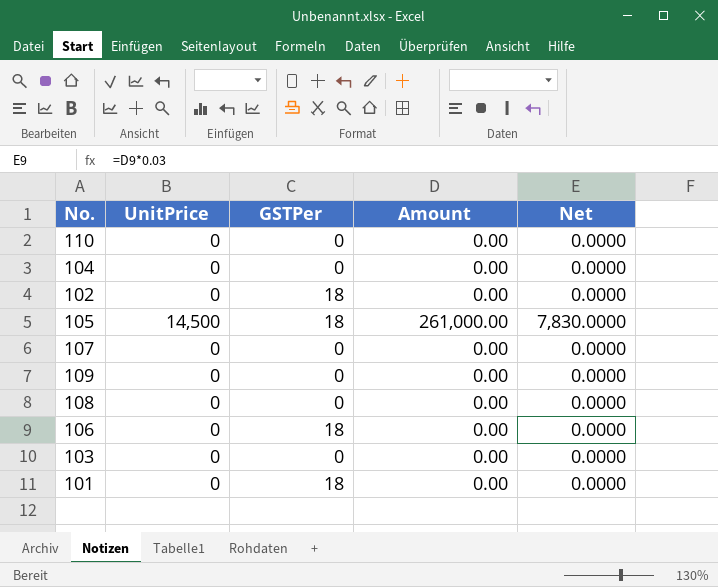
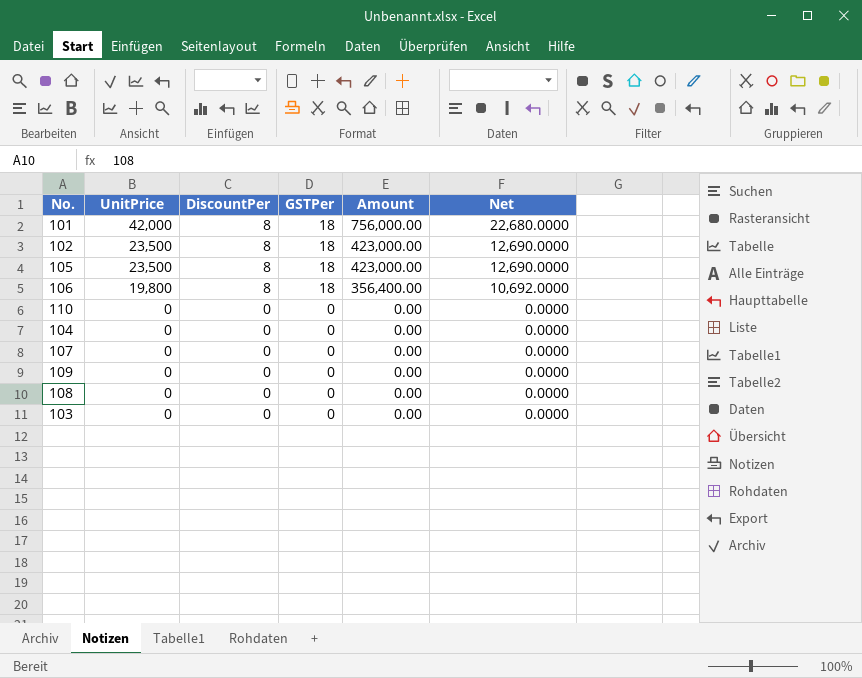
row order: none -> UnitPrice descending
column DiscountPer | position: none -> 3
101 | UnitPrice: 0 -> 42,000
101 | Amount: 0.00 -> 756,000.00
101 | Net: 0.0000 -> 22,680.0000
102 | UnitPrice: 0 -> 23,500
102 | Amount: 0.00 -> 423,000.00
102 | Net: 0.0000 -> 12,690.0000
105 | UnitPrice: 14,500 -> 23,500
105 | Amount: 261,000.00 -> 423,000.00
105 | Net: 7,830.0000 -> 12,690.0000
106 | UnitPrice: 0 -> 19,800
106 | Amount: 0.00 -> 356,400.00
106 | Net: 0.0000 -> 10,692.0000

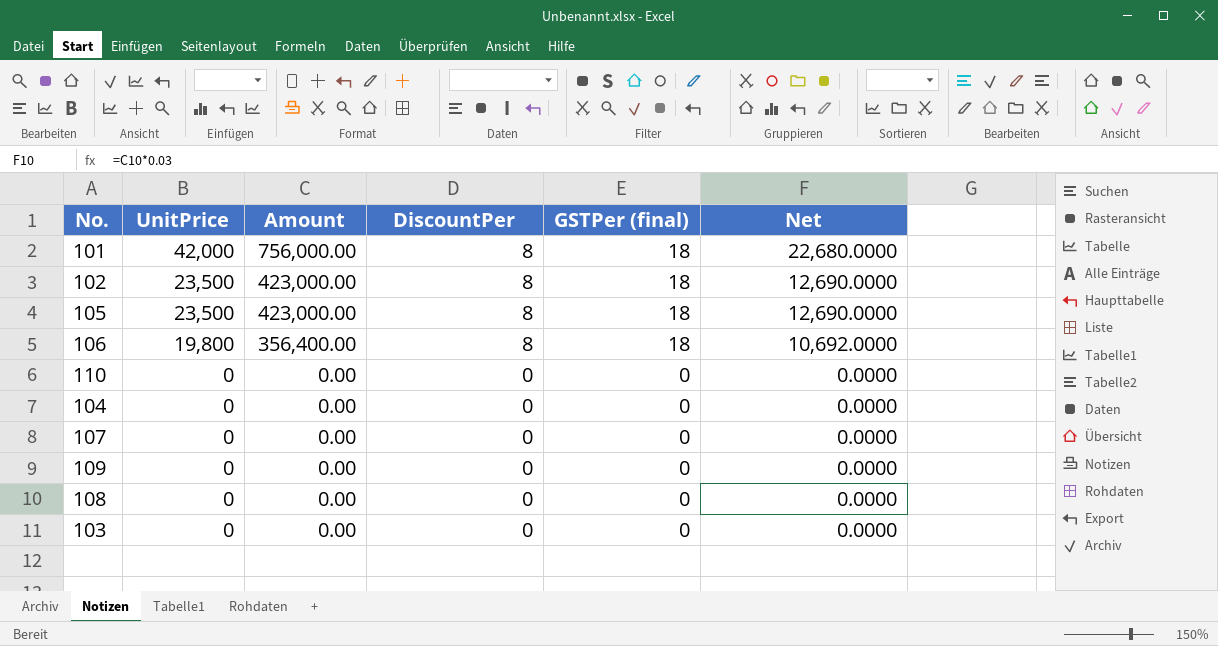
column Amount | position: 5 -> 3
column name: GSTPer -> GSTPer (final)

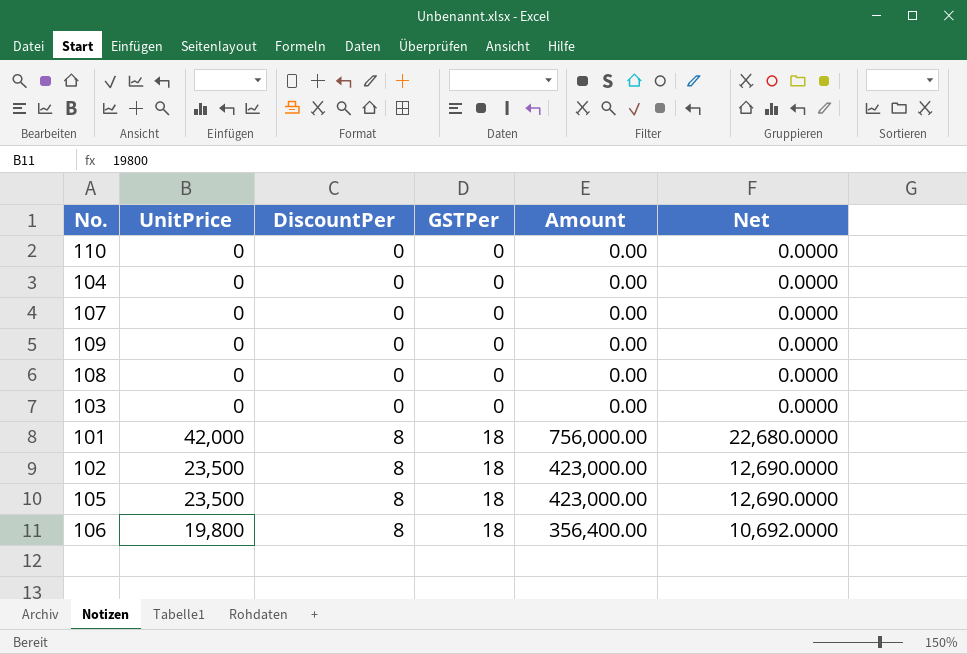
row order: UnitPrice descending -> DiscountPer ascending
column name: GSTPer (final) -> GSTPer
column Amount | position: 3 -> 5

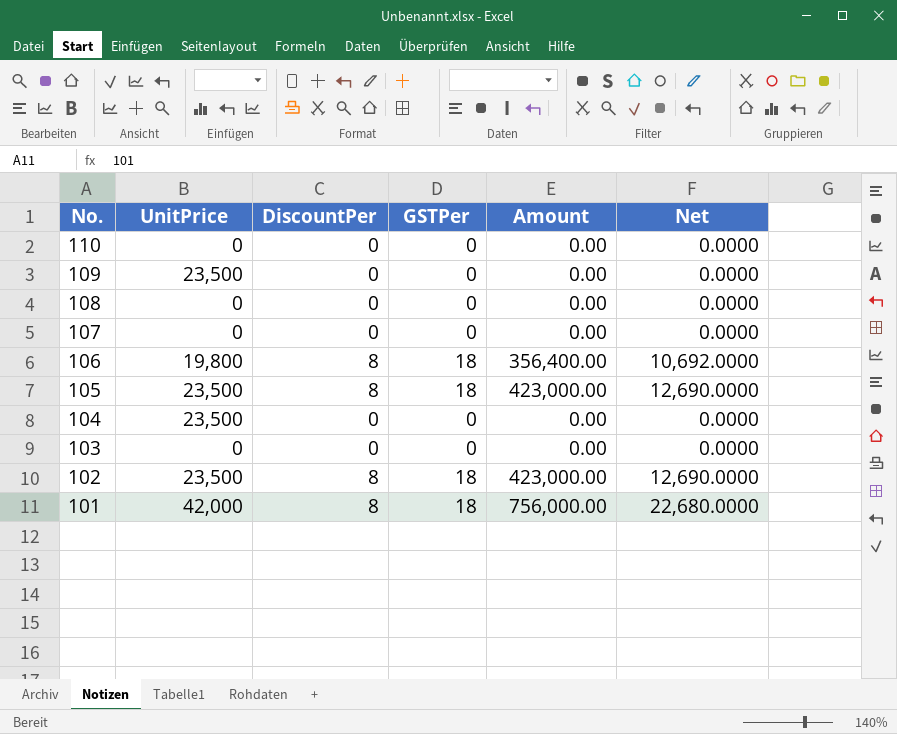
row order: DiscountPer ascending -> No. descending
109 | UnitPrice: 0 -> 23,500
104 | UnitPrice: 0 -> 23,500

